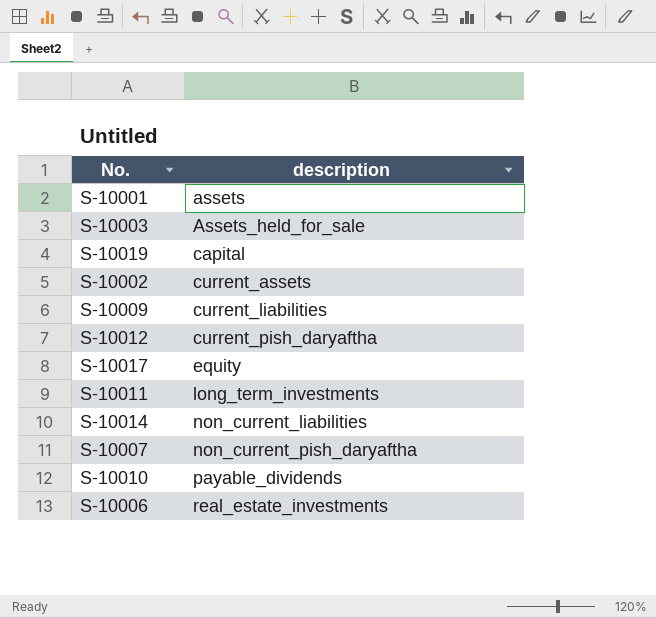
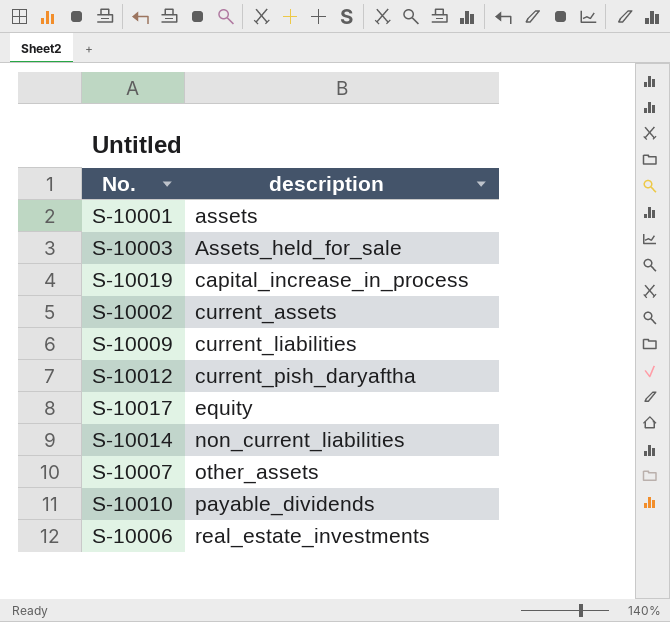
row S-10011: long_term_investments -> none
S-10019 | description: capital -> capital_increase_in_process
S-10007 | description: non_current_pish_daryaftha -> other_assets

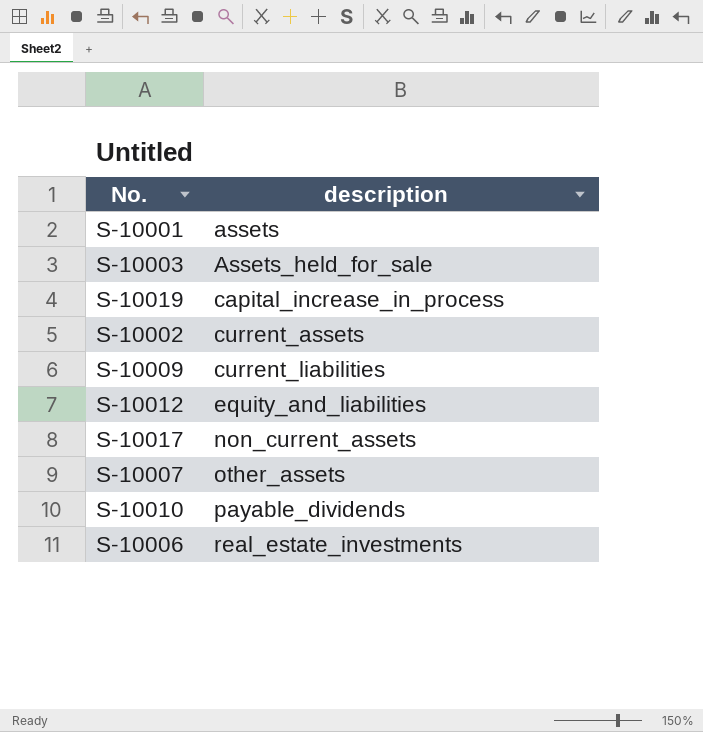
row S-10014: non_current_liabilities -> none
S-10012 | description: current_pish_daryaftha -> equity_and_liabilities
S-10017 | description: equity -> non_current_assets

